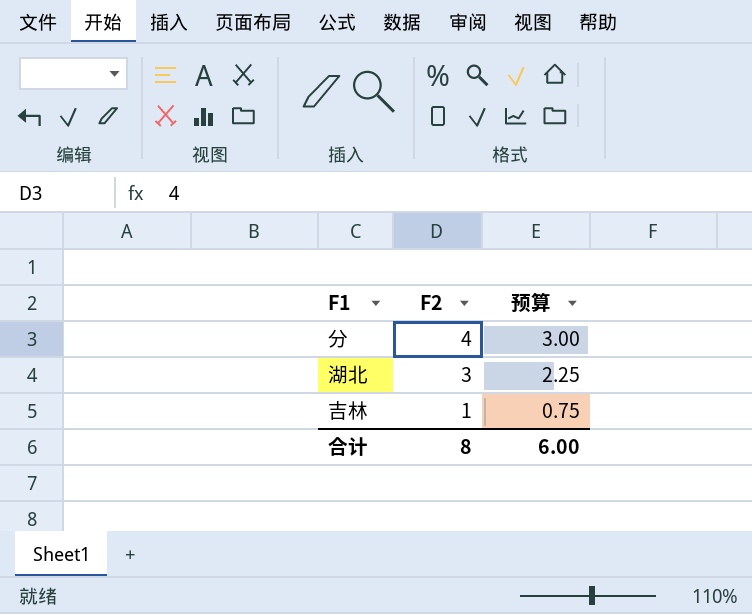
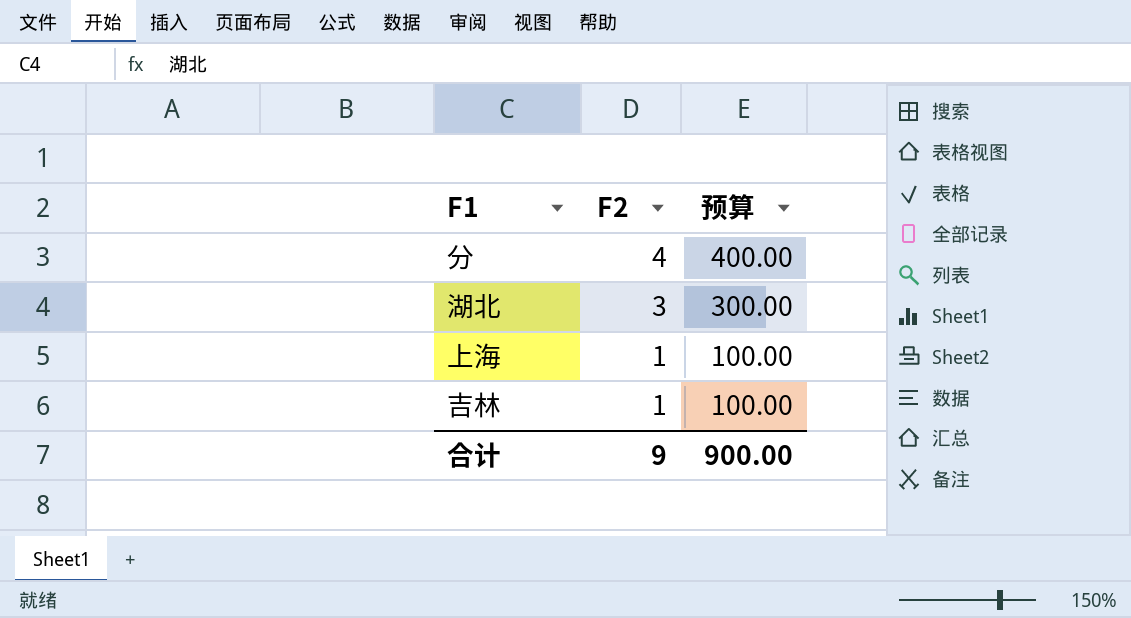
column 预算 | formula: [F2] * 0.75 -> [F2] * 100
row 上海: none -> 1 | 100.00
合计 | F2: 8 -> 9
合计 | 预算: 6.00 -> 900.00

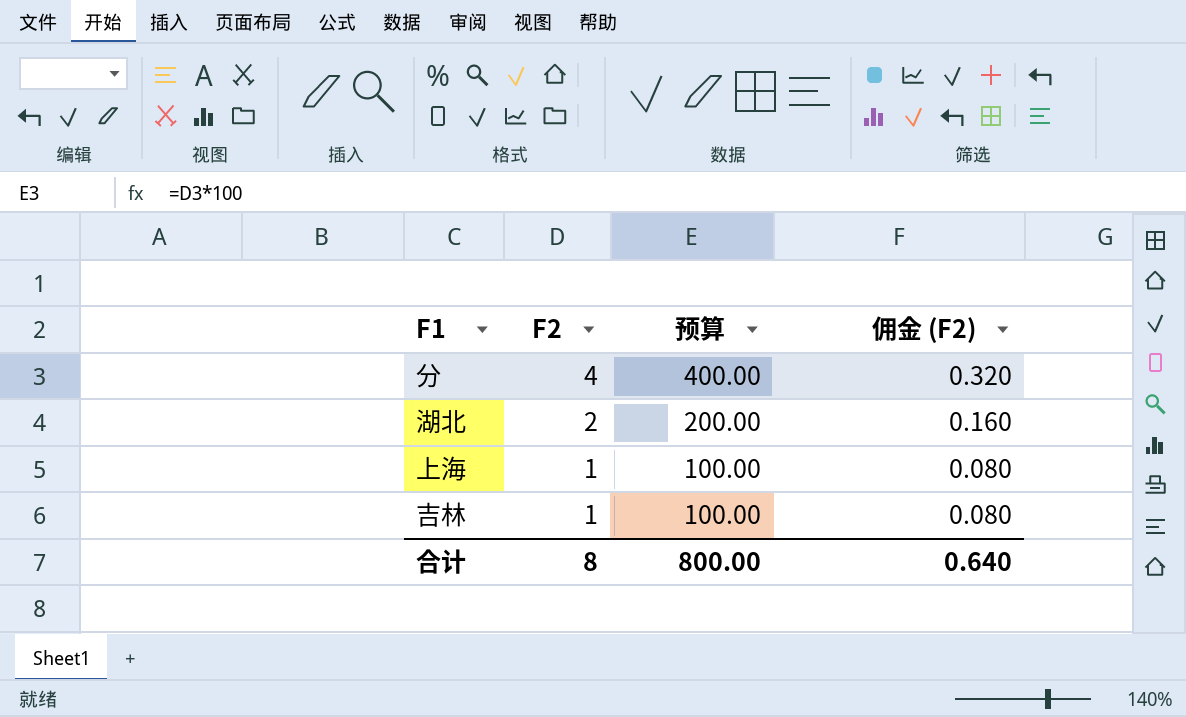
column 佣金 (F2) | formula: none -> [F2] * 0.08
湖北 | F2: 3 -> 2
湖北 | 预算: 300.00 -> 200.00
合计 | F2: 9 -> 8
合计 | 预算: 900.00 -> 800.00

